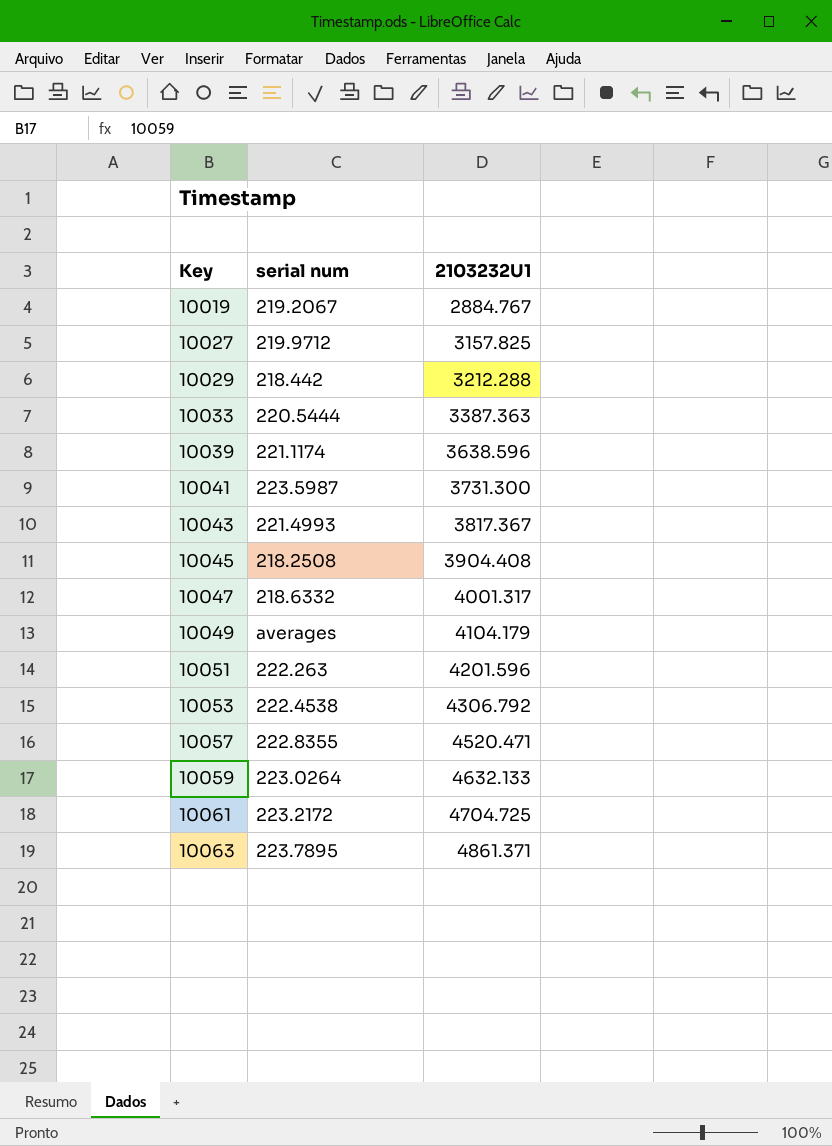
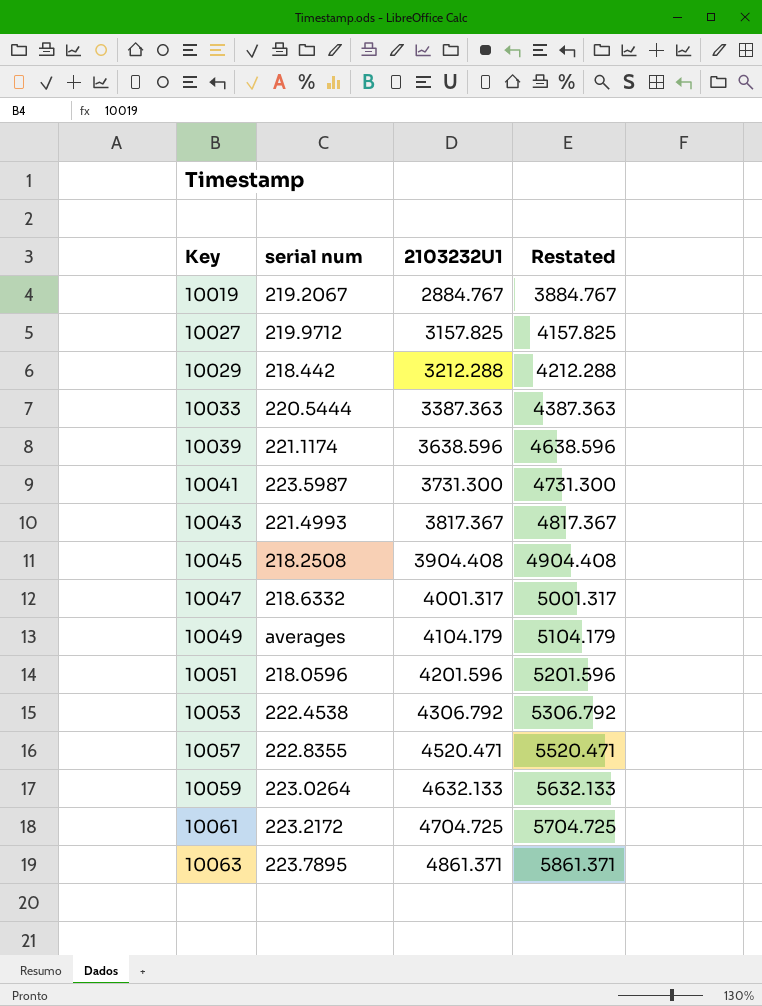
column Restated | formula: none -> [2103232U1] + 1000
10051 | serial num: 222.263 -> 218.0596

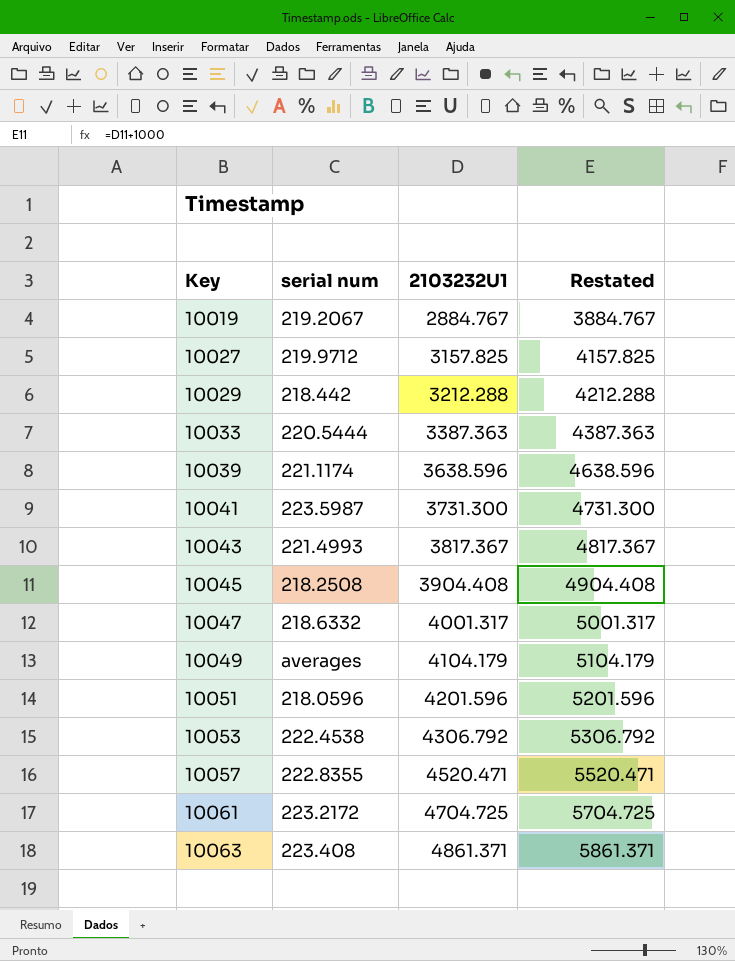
row 10059: 223.0264 | 4632.133 | 5632.133 -> none
10063 | serial num: 223.7895 -> 223.408

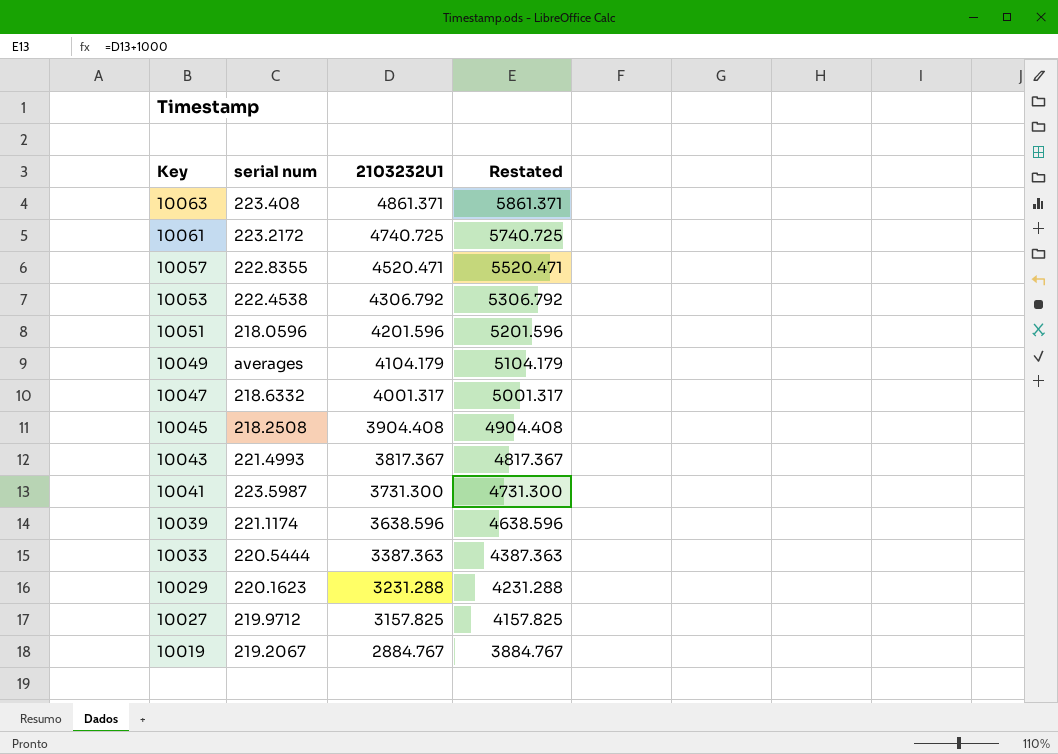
row order: Key ascending -> Key descending
10061 | 2103232U1: 4704.725 -> 4740.725
10061 | Restated: 5704.725 -> 5740.725
10029 | serial num: 218.442 -> 220.1623
10029 | 2103232U1: 3212.288 -> 3231.288
10029 | Restated: 4212.288 -> 4231.288

